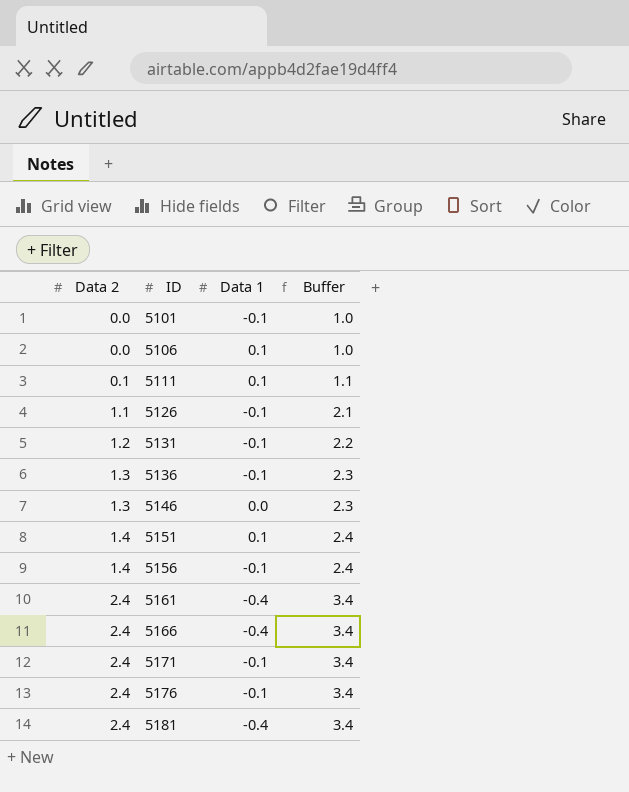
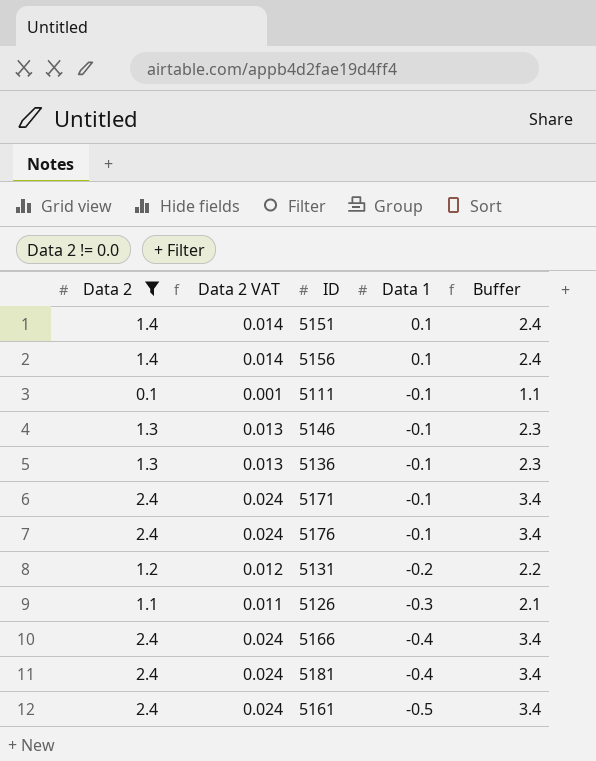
filter: none -> Data 2 != 0.0
row order: Data 2 ascending -> Data 1 descending
column Data 2 VAT | formula: none -> [Data 2] * 0.01
5156 | Data 1: -0.1 -> 0.1
5111 | Data 1: 0.1 -> -0.1
5146 | Data 1: 0.0 -> -0.1
5131 | Data 1: -0.1 -> -0.2
5126 | Data 1: -0.1 -> -0.3
5161 | Data 1: -0.4 -> -0.5

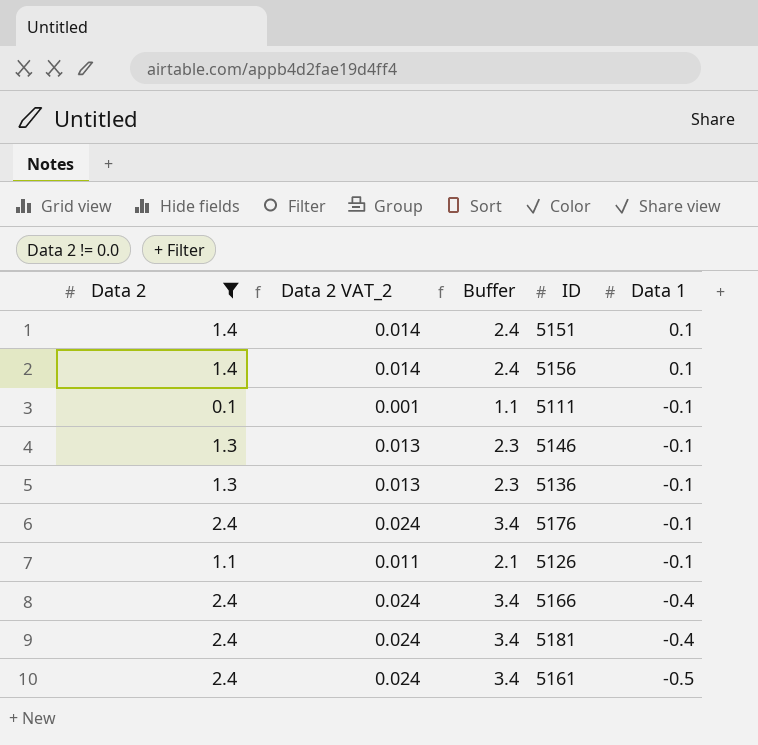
column name: Data 2 VAT -> Data 2 VAT_2
column Buffer | position: 5 -> 3
row 5171: 2.4 | 0.024 | -0.1 | 3.4 -> none
row 5131: 1.2 | 0.012 | -0.2 | 2.2 -> none
5126 | Data 1: -0.3 -> -0.1

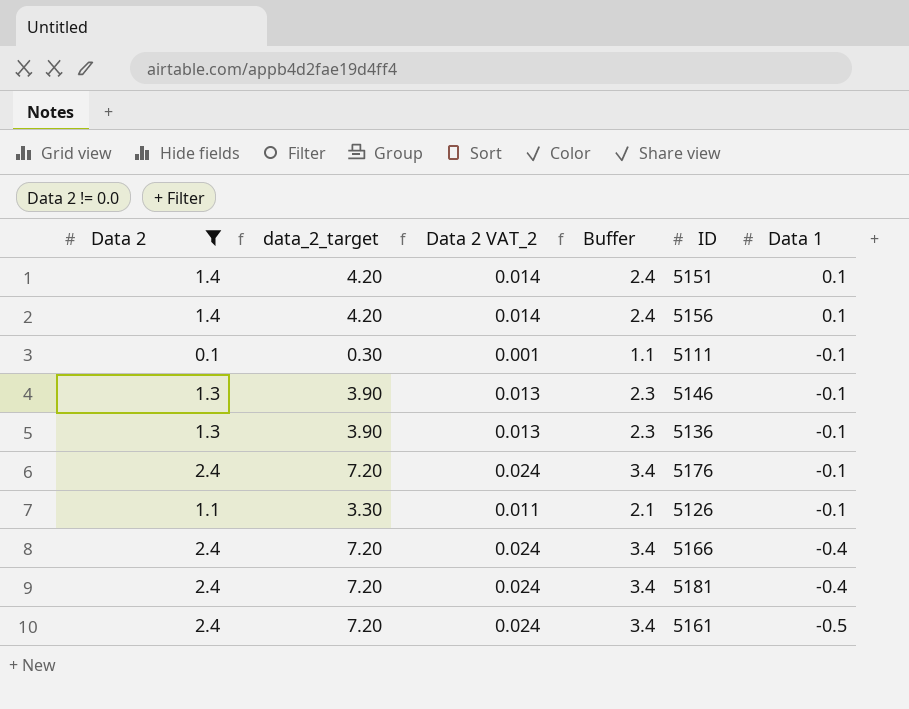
column data_2_target | formula: none -> [Data 2] * 3

